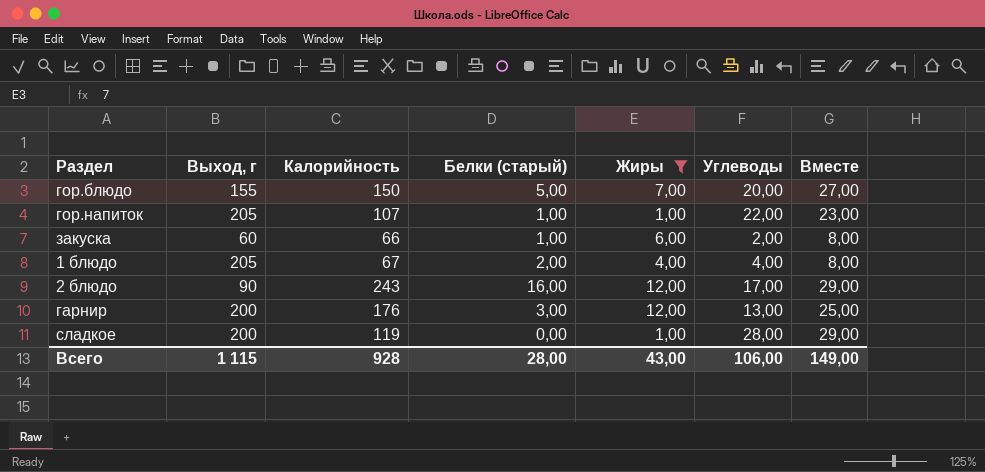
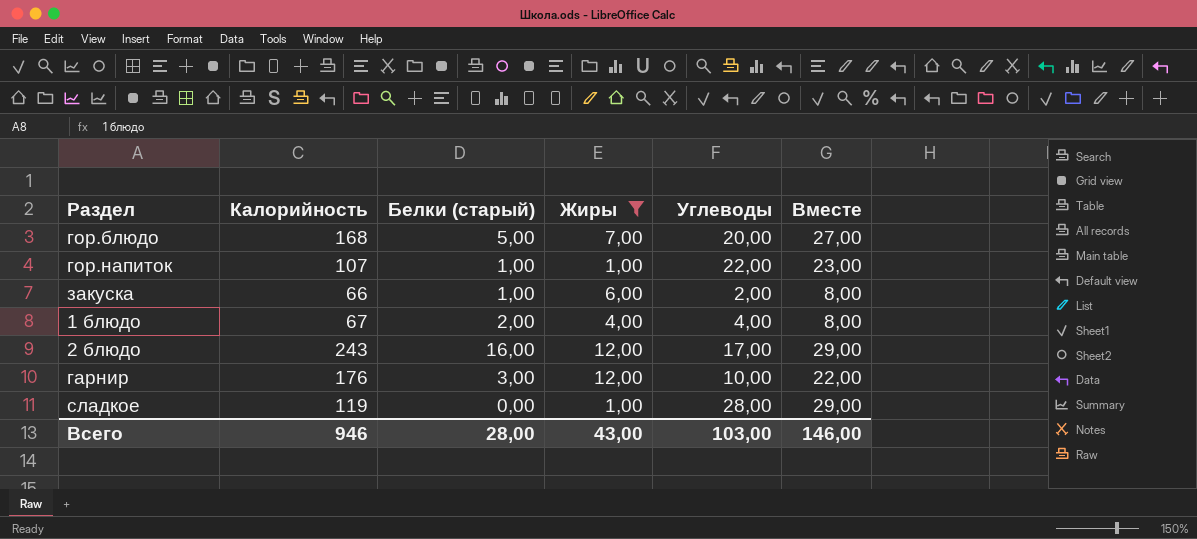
column Выход, г | position: 2 -> none
гор.блюдо | Калорийность: 150 -> 168
гарнир | Углеводы: 13,00 -> 10,00
гарнир | Вместе: 25,00 -> 22,00
Всего | Калорийность: 928 -> 946
Всего | Углеводы: 106,00 -> 103,00
Всего | Вместе: 149,00 -> 146,00

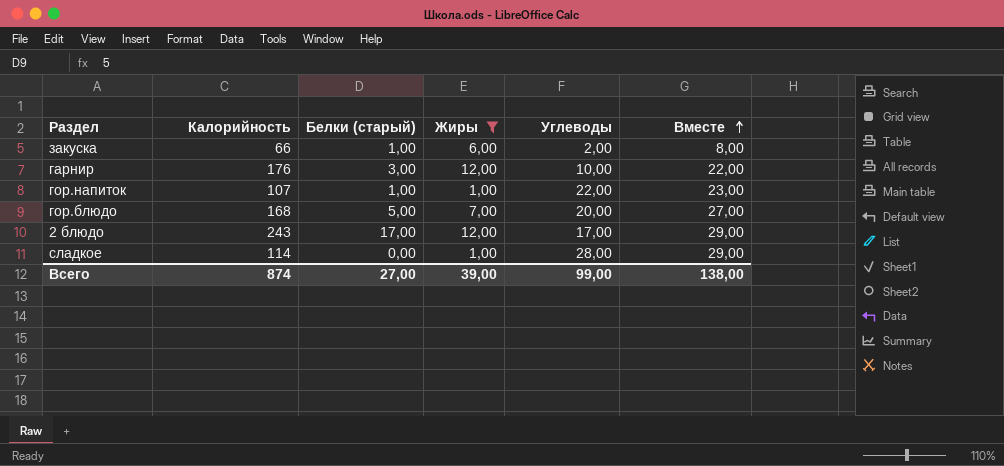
row order: none -> Вместе ascending
row 1 блюдо: 67 | 2,00 | 4,00 | 4,00 | 8,00 -> none
2 блюдо | Белки (старый): 16,00 -> 17,00
сладкое | Калорийность: 119 -> 114
Всего | Калорийность: 946 -> 874
Всего | Белки (старый): 28,00 -> 27,00
Всего | Жиры: 43,00 -> 39,00
Всего | Углеводы: 103,00 -> 99,00
Всего | Вместе: 146,00 -> 138,00

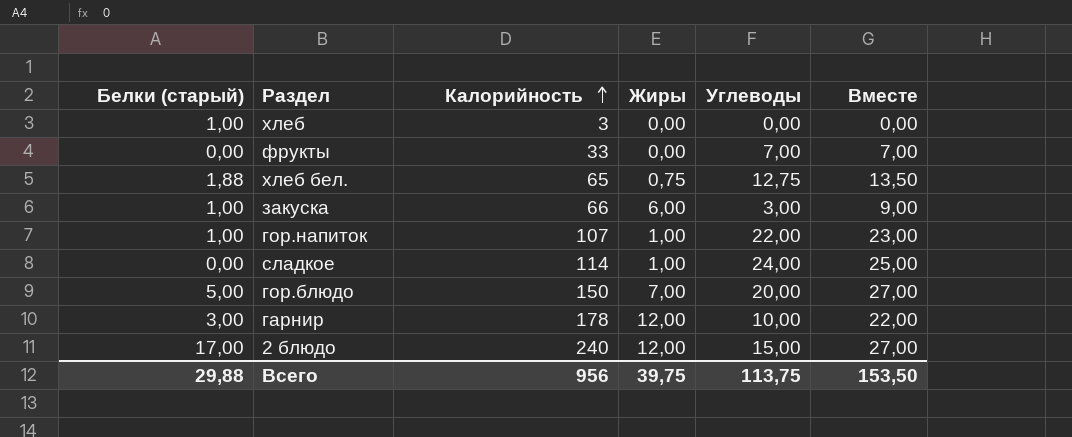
filter: Жиры >= 1,00 -> none
row order: Вместе ascending -> Калорийность ascending
column Белки (старый) | position: 3 -> 1
закуска | Углеводы: 2,00 -> 3,00
закуска | Вместе: 8,00 -> 9,00
сладкое | Углеводы: 28,00 -> 24,00
сладкое | Вместе: 29,00 -> 25,00
гор.блюдо | Калорийность: 168 -> 150
гарнир | Калорийность: 176 -> 178
2 блюдо | Калорийность: 243 -> 240
2 блюдо | Углеводы: 17,00 -> 15,00
2 блюдо | Вместе: 29,00 -> 27,00
Всего | Белки (старый): 27,00 -> 29,88
Всего | Калорийность: 874 -> 956
Всего | Жиры: 39,00 -> 39,75
Всего | Углеводы: 99,00 -> 113,75
Всего | Вместе: 138,00 -> 153,50

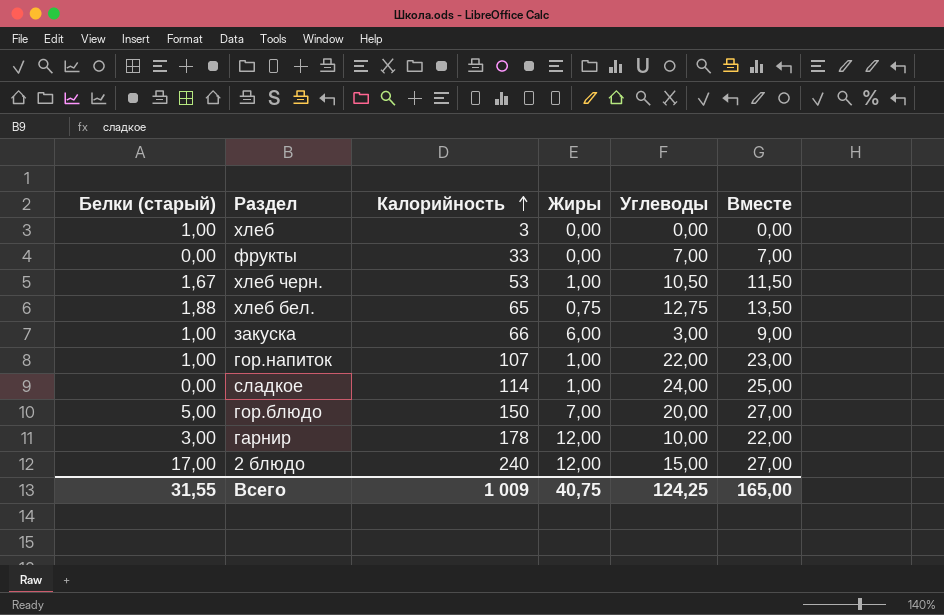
row хлеб черн.: none -> 1,67 | 53 | 1,00 | 10,50 | 11,50
Всего | Белки (старый): 29,88 -> 31,55
Всего | Калорийность: 956 -> 1 009
Всего | Жиры: 39,75 -> 40,75
Всего | Углеводы: 113,75 -> 124,25
Всего | Вместе: 153,50 -> 165,00

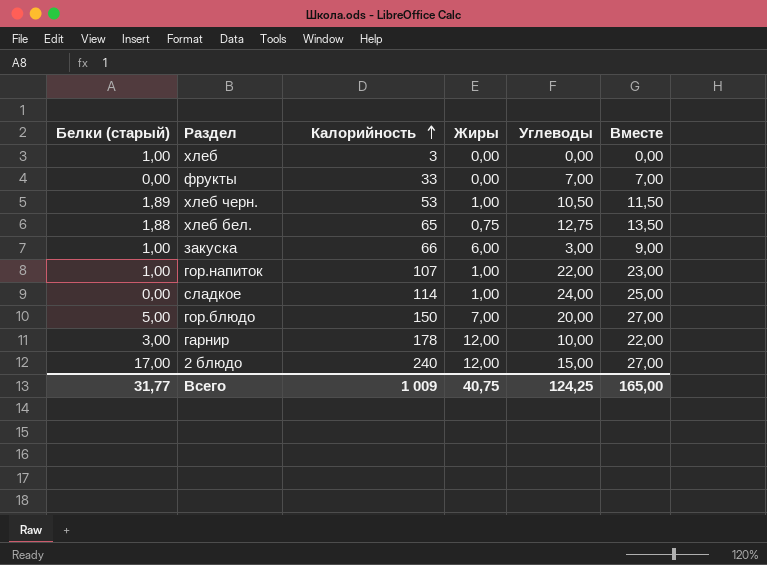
хлеб черн. | Белки (старый): 1,67 -> 1,89
Всего | Белки (старый): 31,55 -> 31,77

